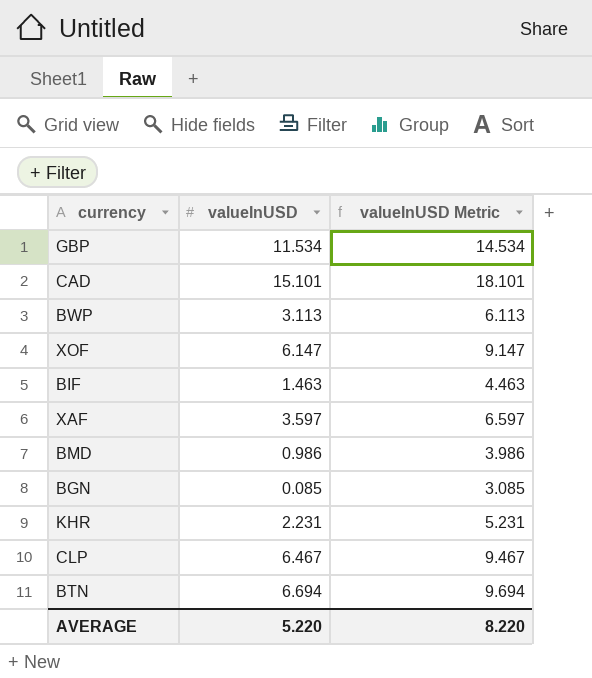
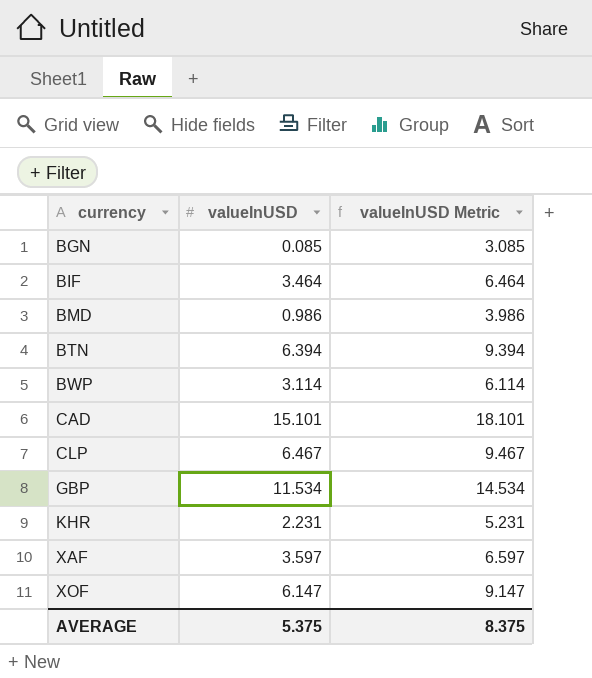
row order: none -> currency ascending
BIF | valueInUSD: 1.463 -> 3.464
BIF | valueInUSD Metric: 4.463 -> 6.464
BTN | valueInUSD: 6.694 -> 6.394
BTN | valueInUSD Metric: 9.694 -> 9.394
BWP | valueInUSD: 3.113 -> 3.114
BWP | valueInUSD Metric: 6.113 -> 6.114
AVERAGE | valueInUSD: 5.220 -> 5.375
AVERAGE | valueInUSD Metric: 8.220 -> 8.375

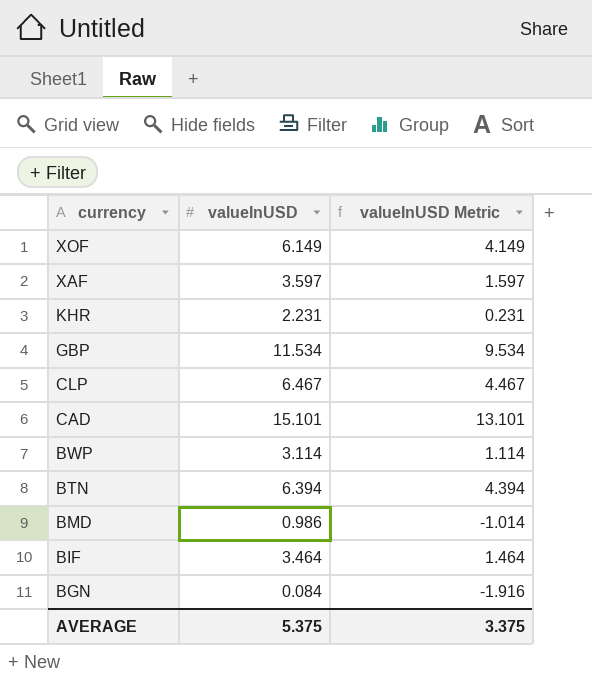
row order: currency ascending -> currency descending
column valueInUSD Metric | formula: [valueInUSD] + 3 -> [valueInUSD] - 2
XOF | valueInUSD: 6.147 -> 6.149
BGN | valueInUSD: 0.085 -> 0.084
AVERAGE | valueInUSD Metric: 8.375 -> 3.375

